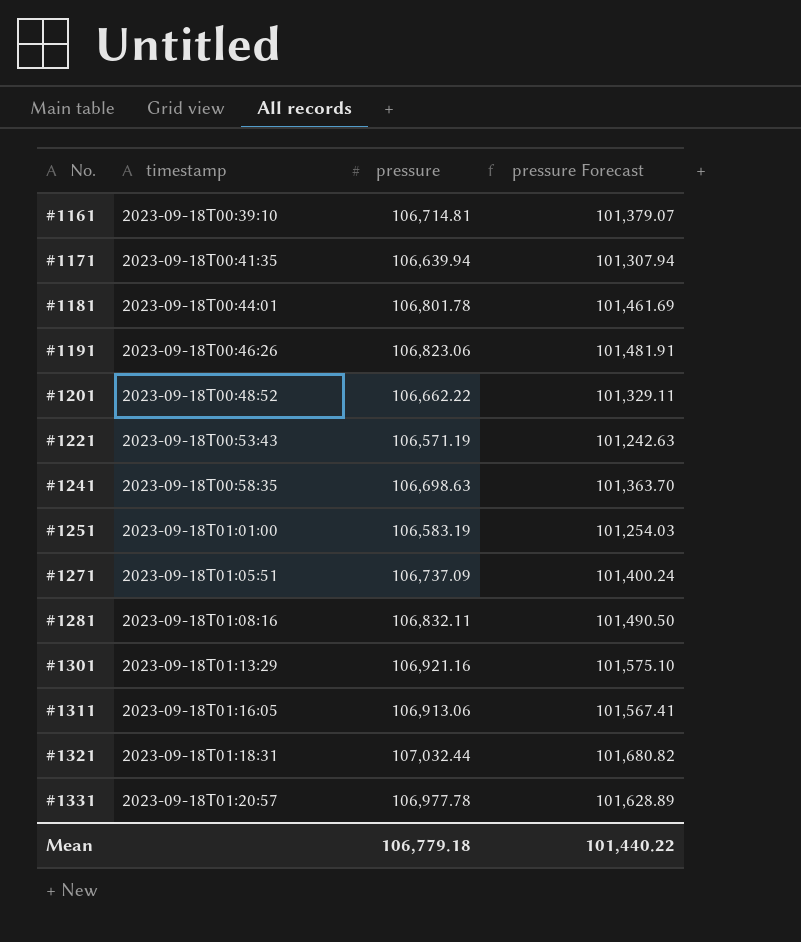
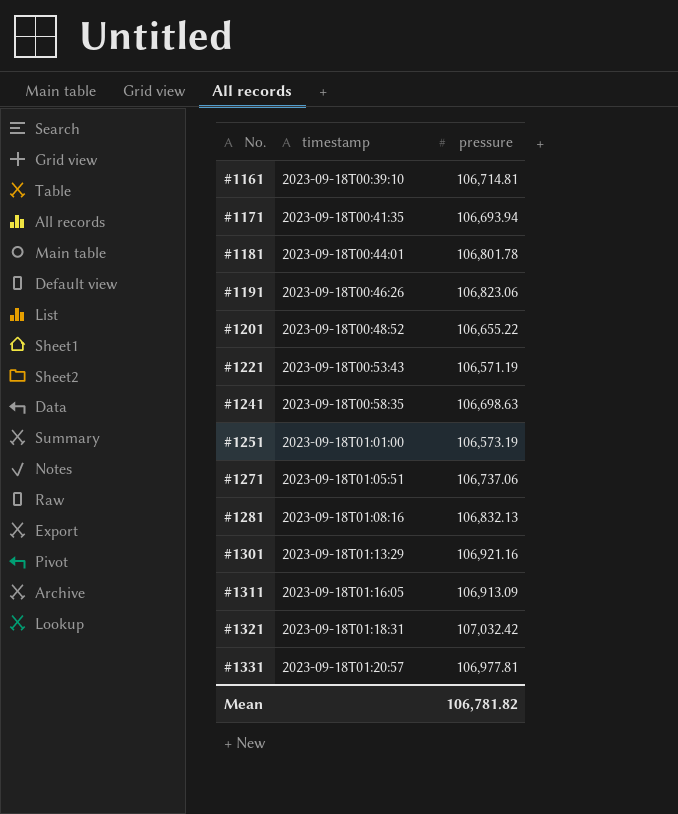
column pressure Forecast | formula: [pressure] * 0.95 -> none
#1171 | pressure: 106,639.94 -> 106,693.94
#1201 | pressure: 106,662.22 -> 106,655.22
#1251 | pressure: 106,583.19 -> 106,573.19
#1271 | pressure: 106,737.09 -> 106,737.06
#1281 | pressure: 106,832.11 -> 106,832.13
#1311 | pressure: 106,913.06 -> 106,913.09
#1321 | pressure: 107,032.44 -> 107,032.42
#1331 | pressure: 106,977.78 -> 106,977.81
Mean | pressure: 106,779.18 -> 106,781.82

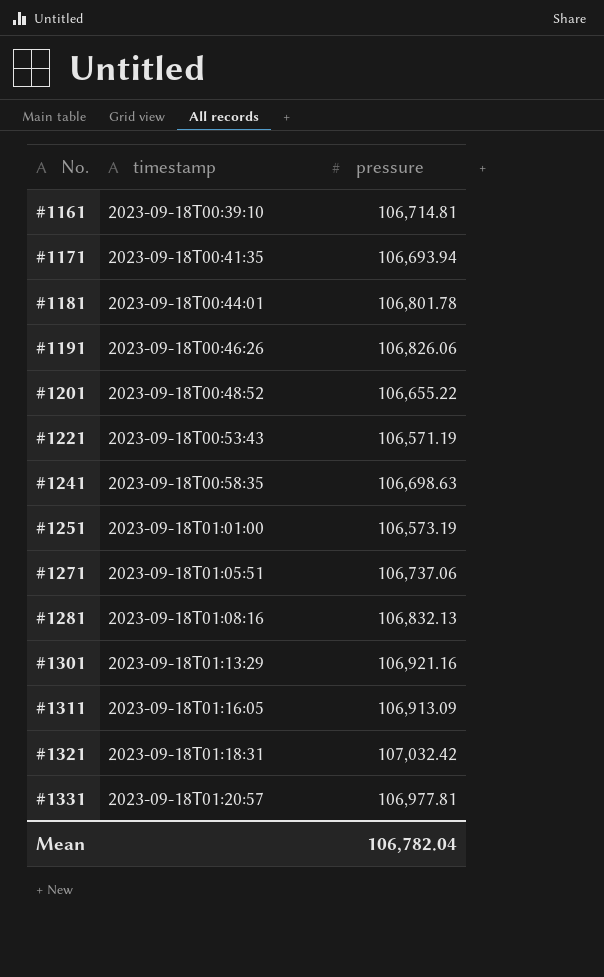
#1191 | pressure: 106,823.06 -> 106,826.06
Mean | pressure: 106,781.82 -> 106,782.04

